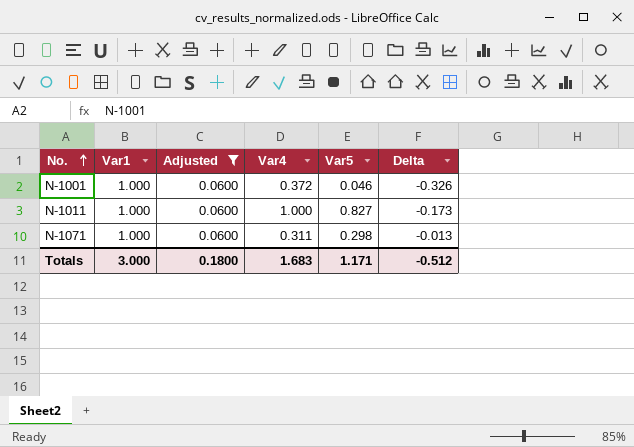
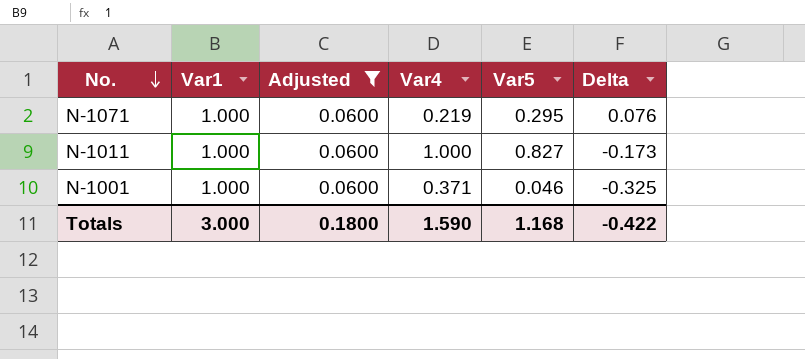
row order: No. ascending -> No. descending
N-1071 | Var4: 0.311 -> 0.219
N-1071 | Var5: 0.298 -> 0.295
N-1071 | Delta: -0.013 -> 0.076
N-1001 | Var4: 0.372 -> 0.371
N-1001 | Delta: -0.326 -> -0.325
Totals | Var4: 1.683 -> 1.590
Totals | Var5: 1.171 -> 1.168
Totals | Delta: -0.512 -> -0.422

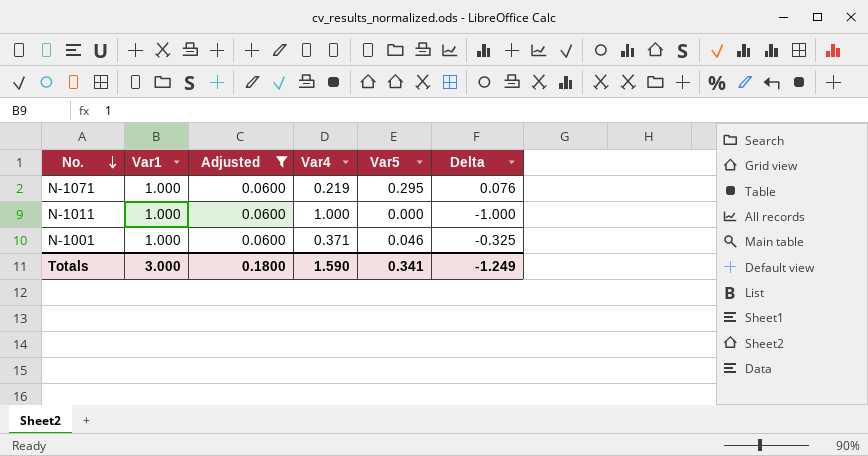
N-1011 | Var5: 0.827 -> 0.000
N-1011 | Delta: -0.173 -> -1.000
Totals | Var5: 1.168 -> 0.341
Totals | Delta: -0.422 -> -1.249

